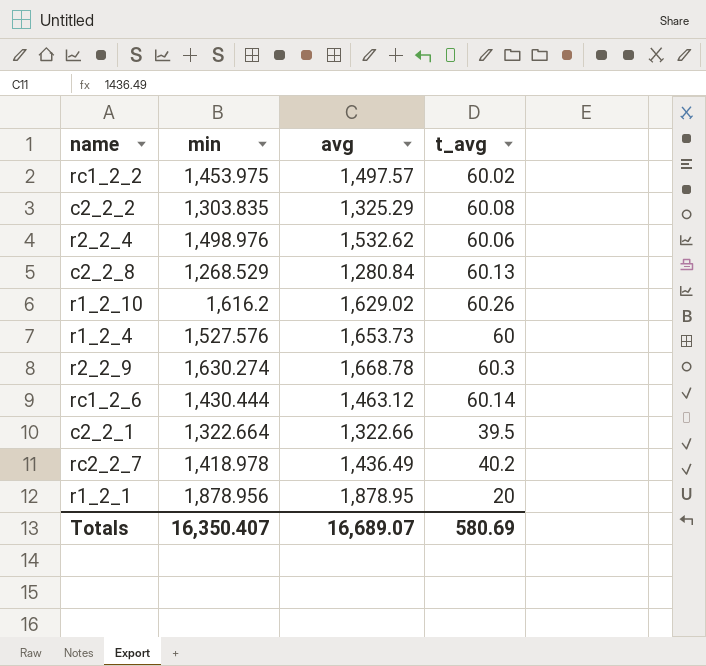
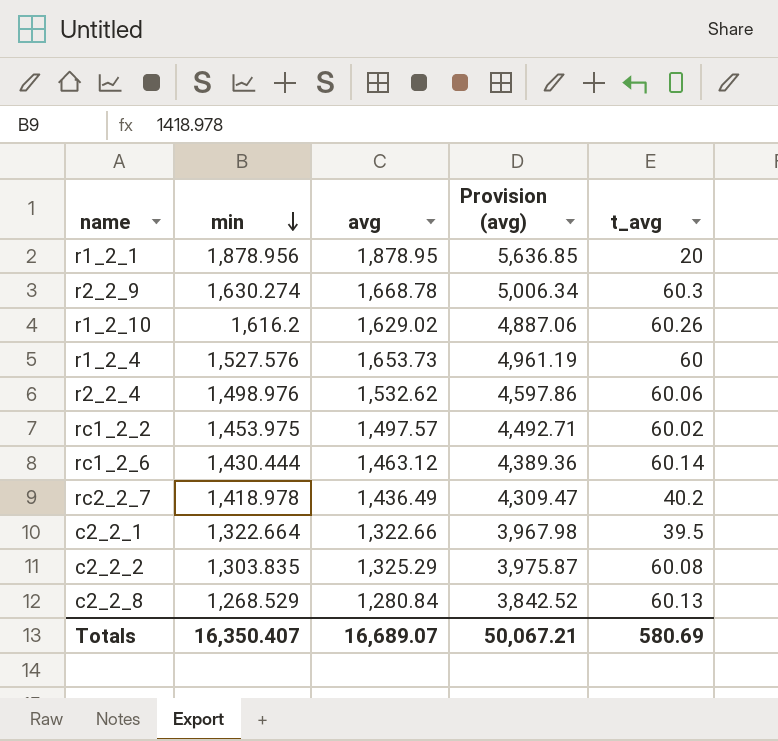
row order: none -> min descending
column Provision (avg) | formula: none -> [avg] * 3

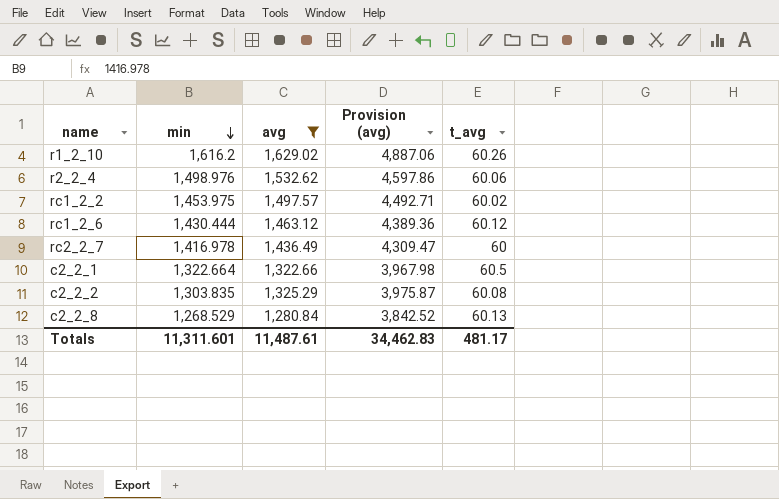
filter: none -> avg <= 1,629.02
rc1_2_6 | t_avg: 60.14 -> 60.12
rc2_2_7 | min: 1,418.978 -> 1,416.978
rc2_2_7 | t_avg: 40.2 -> 60
c2_2_1 | t_avg: 39.5 -> 60.5
Totals | min: 16,350.407 -> 11,311.601
Totals | avg: 16,689.07 -> 11,487.61
Totals | Provision (avg): 50,067.21 -> 34,462.83
Totals | t_avg: 580.69 -> 481.17

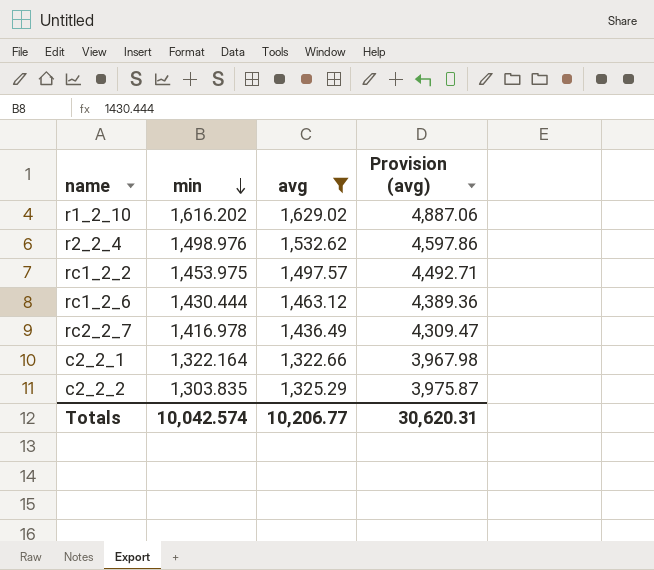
column t_avg | position: 5 -> none
row c2_2_8: 1,268.529 | 1,280.84 | 3,842.52 | 60.13 -> none
r1_2_10 | min: 1,616.2 -> 1,616.202
c2_2_1 | min: 1,322.664 -> 1,322.164
Totals | min: 11,311.601 -> 10,042.574
Totals | avg: 11,487.61 -> 10,206.77
Totals | Provision (avg): 34,462.83 -> 30,620.31

